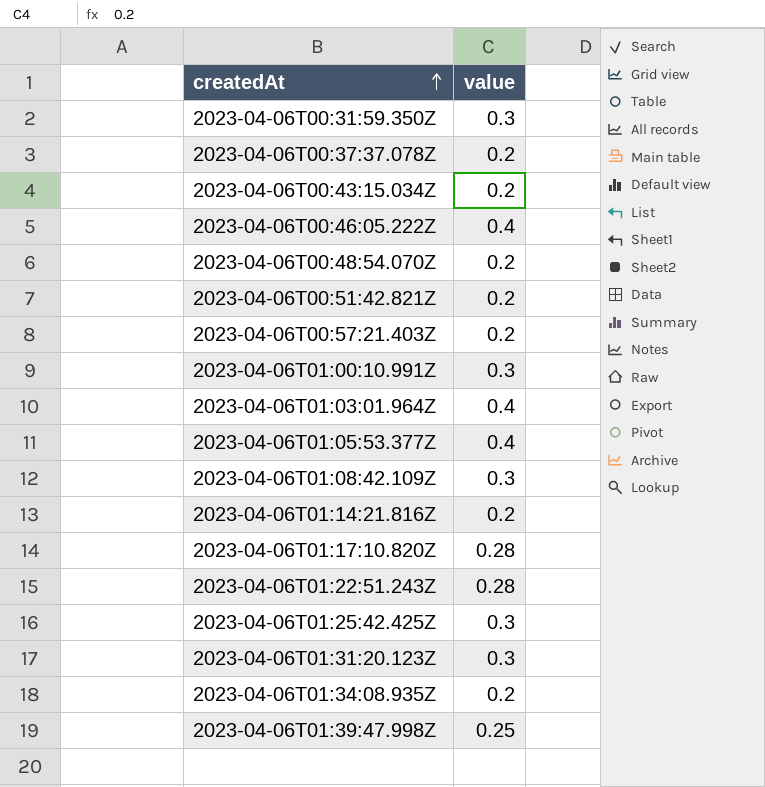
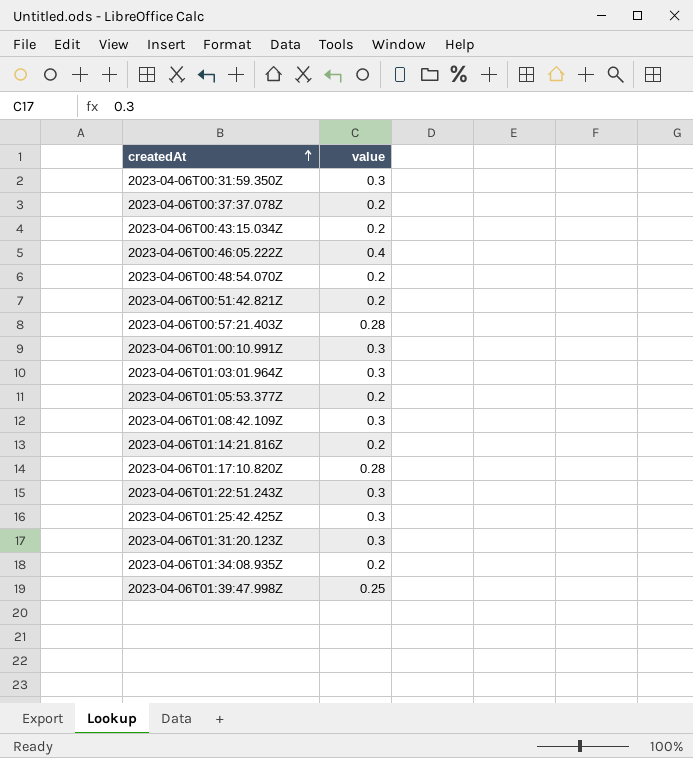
2023-04-06T00:57:21.403Z | value: 0.2 -> 0.28
2023-04-06T01:03:01.964Z | value: 0.4 -> 0.3
2023-04-06T01:05:53.377Z | value: 0.4 -> 0.2
2023-04-06T01:22:51.243Z | value: 0.28 -> 0.3

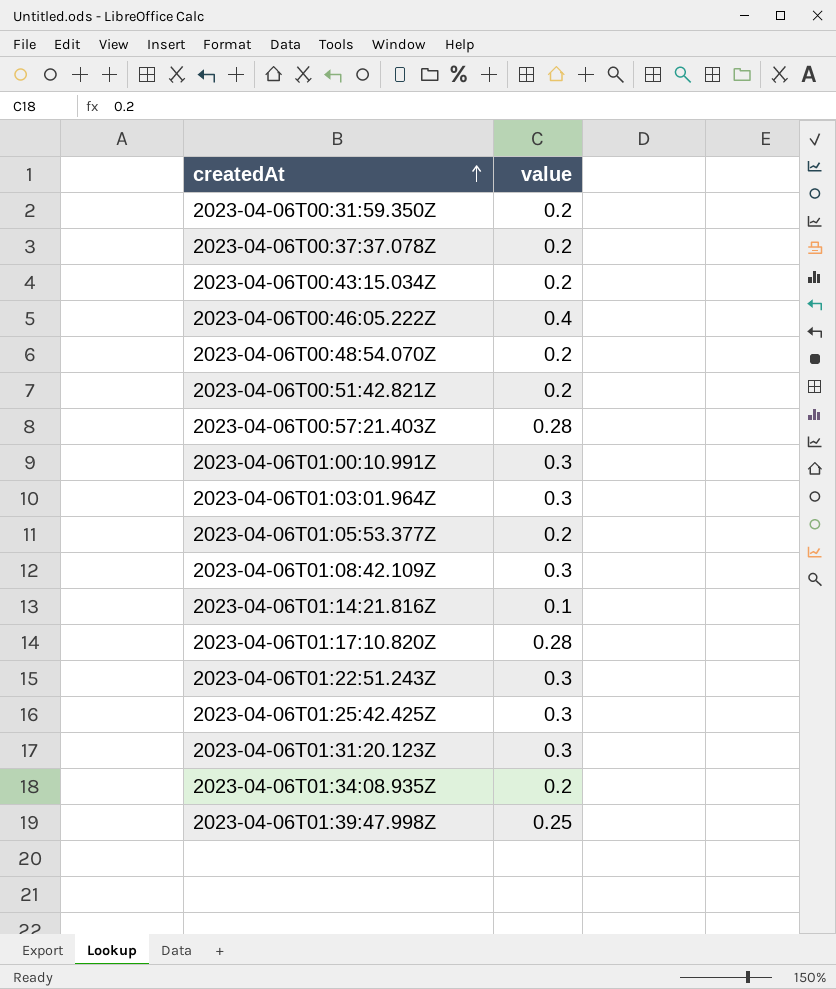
2023-04-06T00:31:59.350Z | value: 0.3 -> 0.2
2023-04-06T01:14:21.816Z | value: 0.2 -> 0.1

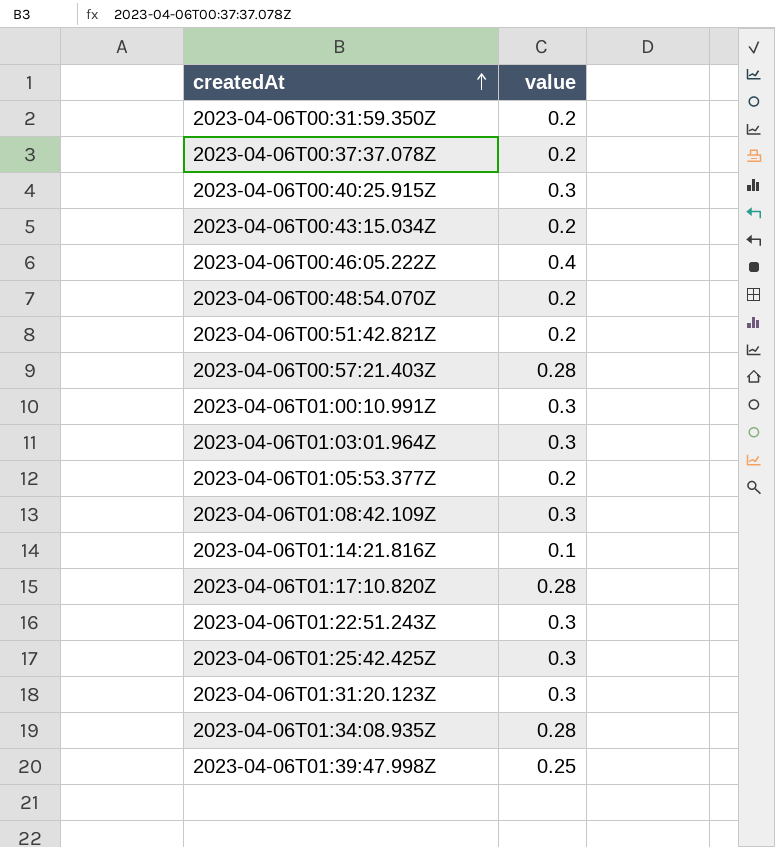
row 2023-04-06T00:40:25.915Z: none -> 0.3
2023-04-06T01:34:08.935Z | value: 0.2 -> 0.28

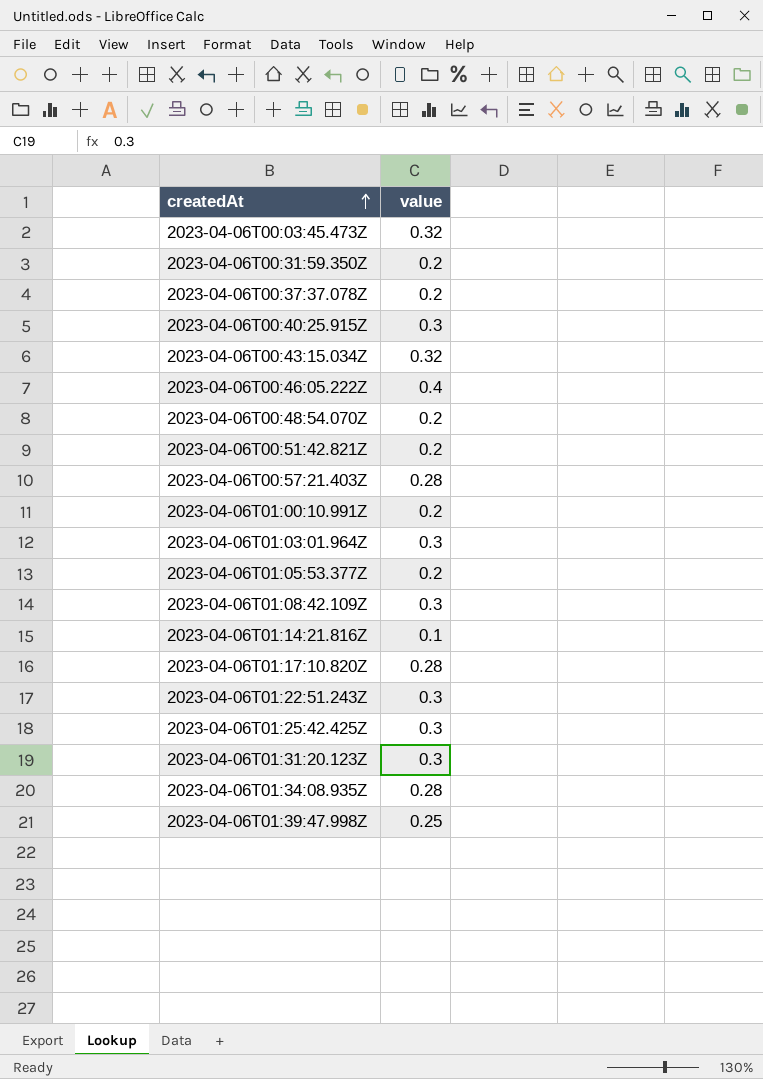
row 2023-04-06T00:03:45.473Z: none -> 0.32
2023-04-06T00:43:15.034Z | value: 0.2 -> 0.32
2023-04-06T01:00:10.991Z | value: 0.3 -> 0.2

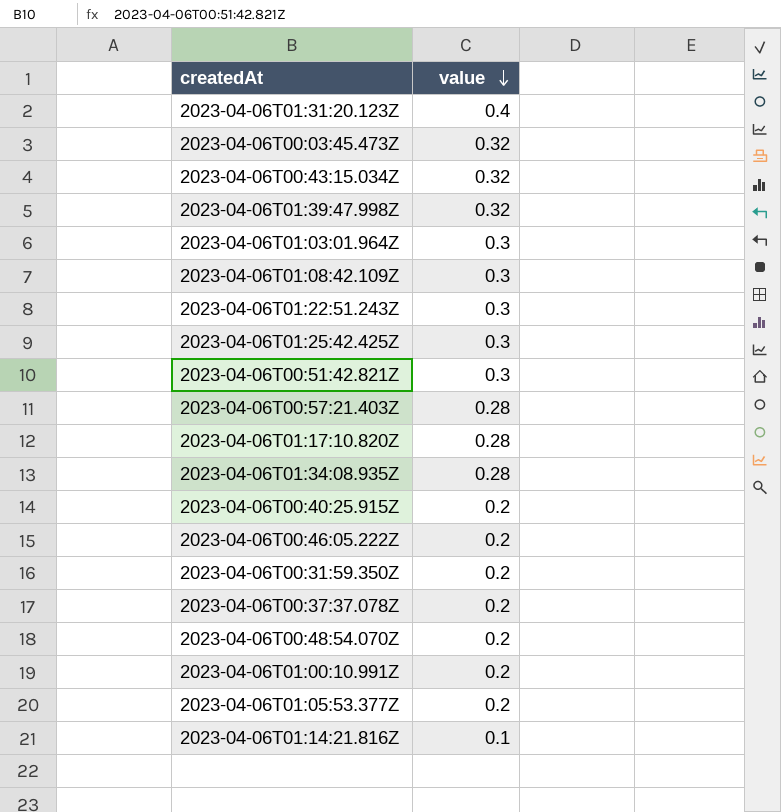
row order: createdAt ascending -> value descending
2023-04-06T01:31:20.123Z | value: 0.3 -> 0.4
2023-04-06T01:39:47.998Z | value: 0.25 -> 0.32
2023-04-06T00:51:42.821Z | value: 0.2 -> 0.3
2023-04-06T00:40:25.915Z | value: 0.3 -> 0.2
2023-04-06T00:46:05.222Z | value: 0.4 -> 0.2

